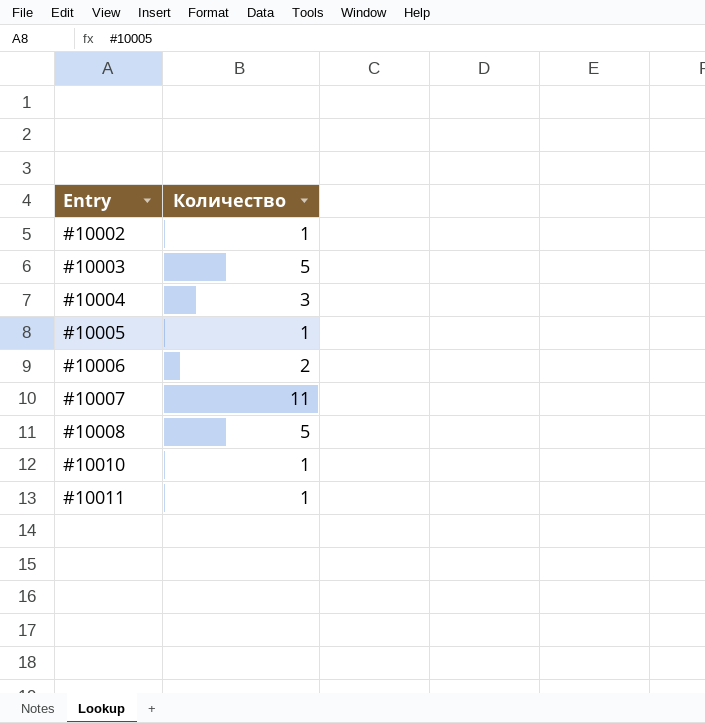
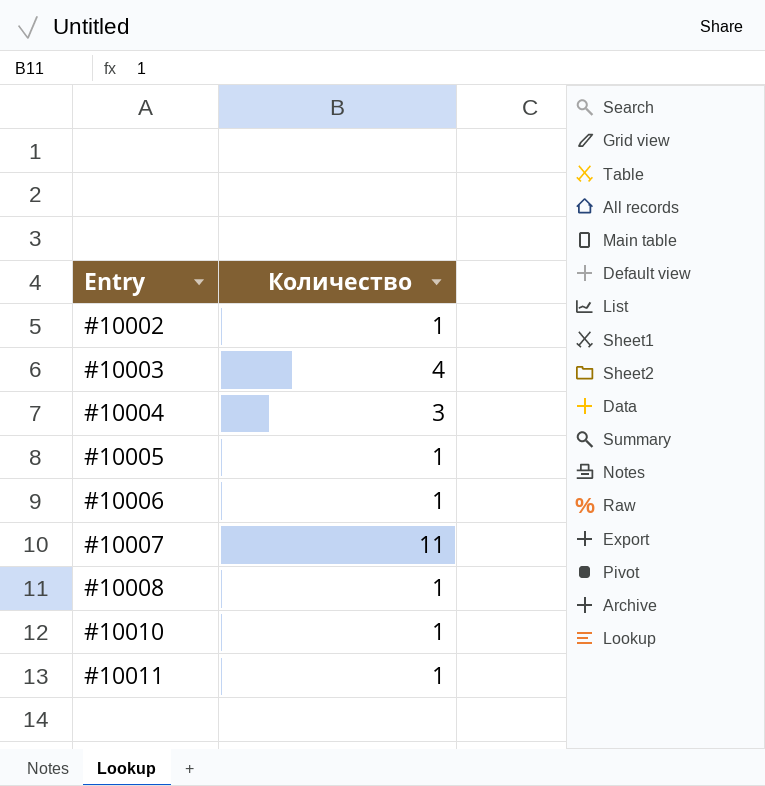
#10003 | Количество: 5 -> 4
#10006 | Количество: 2 -> 1
#10008 | Количество: 5 -> 1

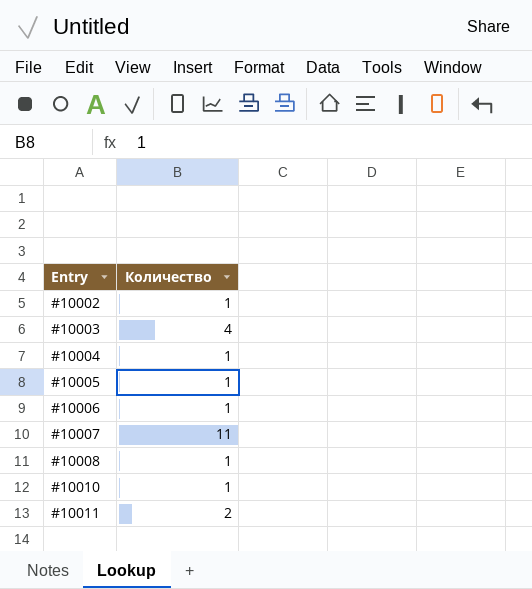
#10004 | Количество: 3 -> 1
#10011 | Количество: 1 -> 2

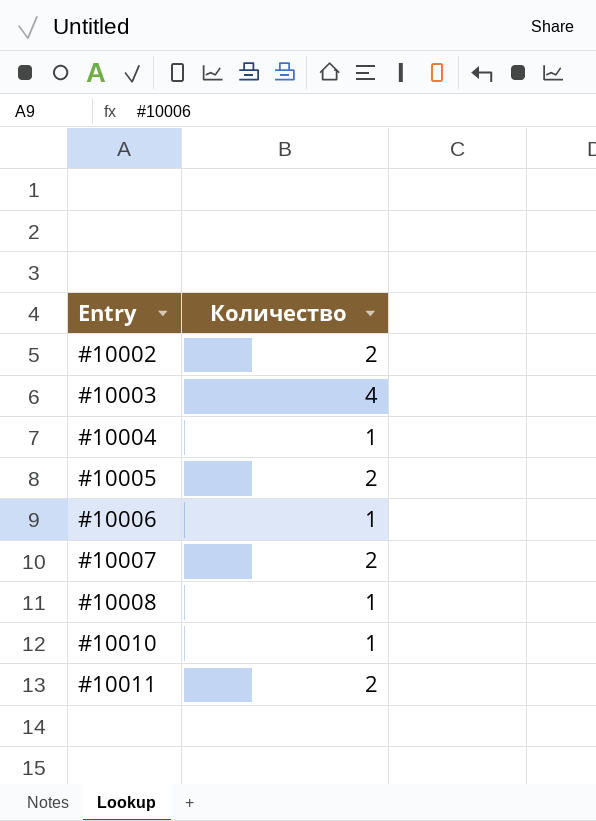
#10002 | Количество: 1 -> 2
#10005 | Количество: 1 -> 2
#10007 | Количество: 11 -> 2

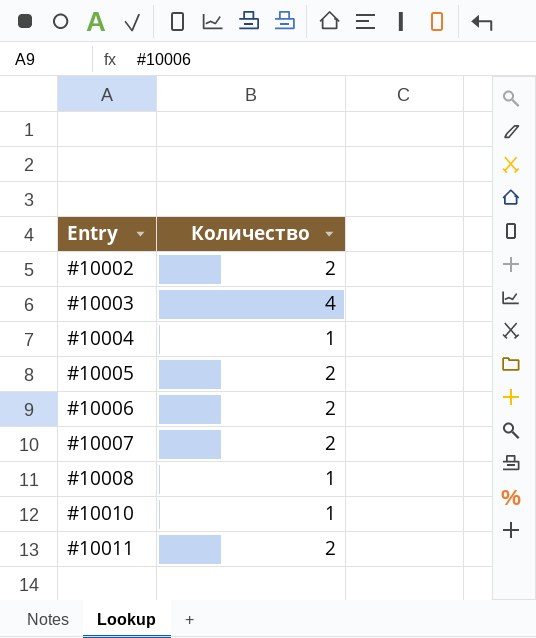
#10006 | Количество: 1 -> 2

